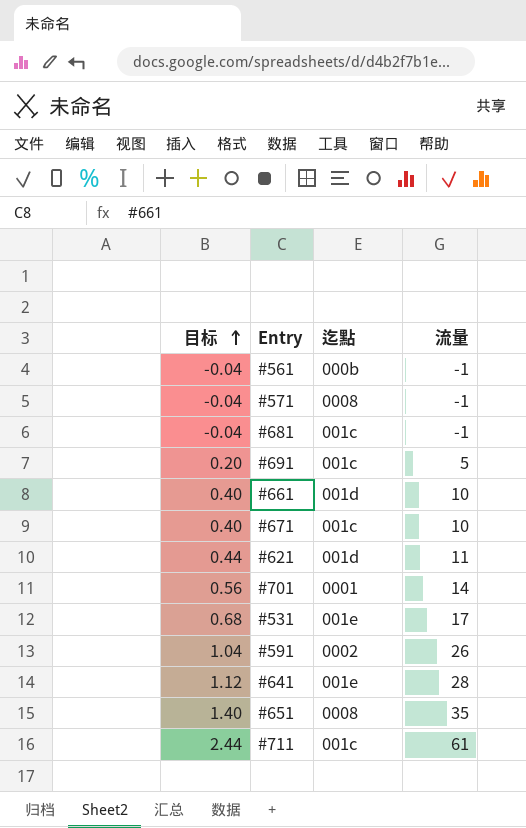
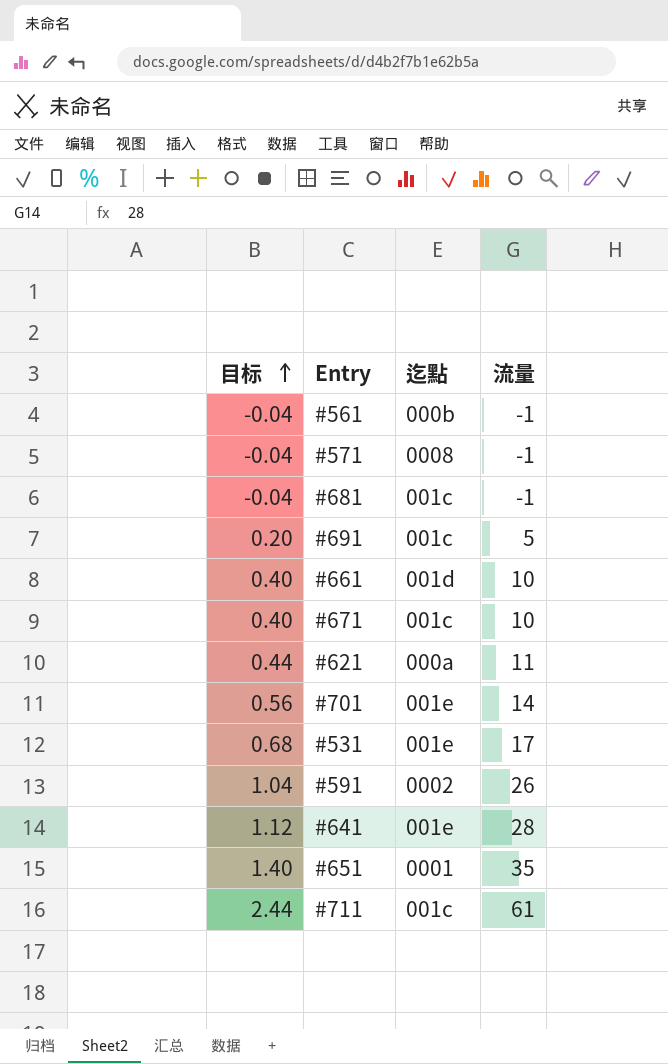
#621 | 迄點: 001d -> 000a
#701 | 迄點: 0001 -> 001e
#651 | 迄點: 0008 -> 0001

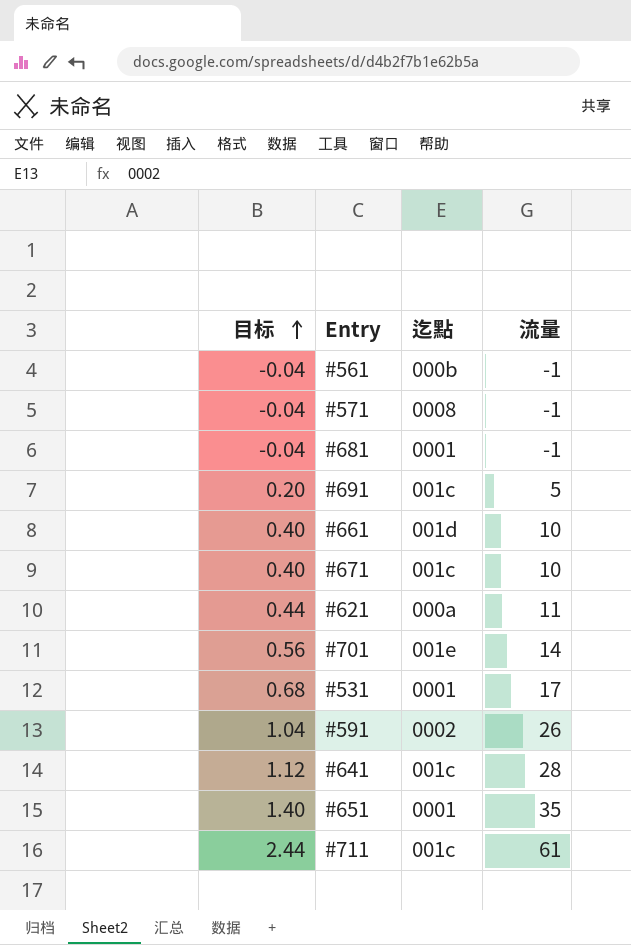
#681 | 迄點: 001c -> 0001
#531 | 迄點: 001e -> 0001
#641 | 迄點: 001e -> 001c

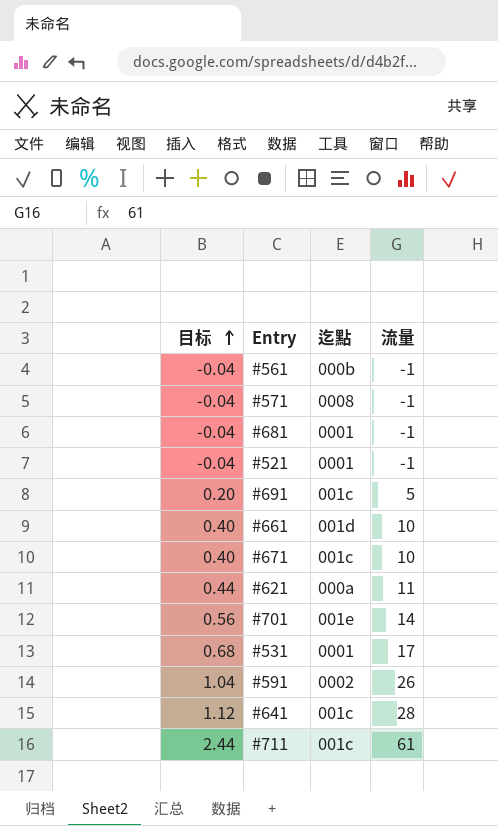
row #651: 1.40 | 0001 | 35 -> none
row #521: none -> -0.04 | 0001 | -1

